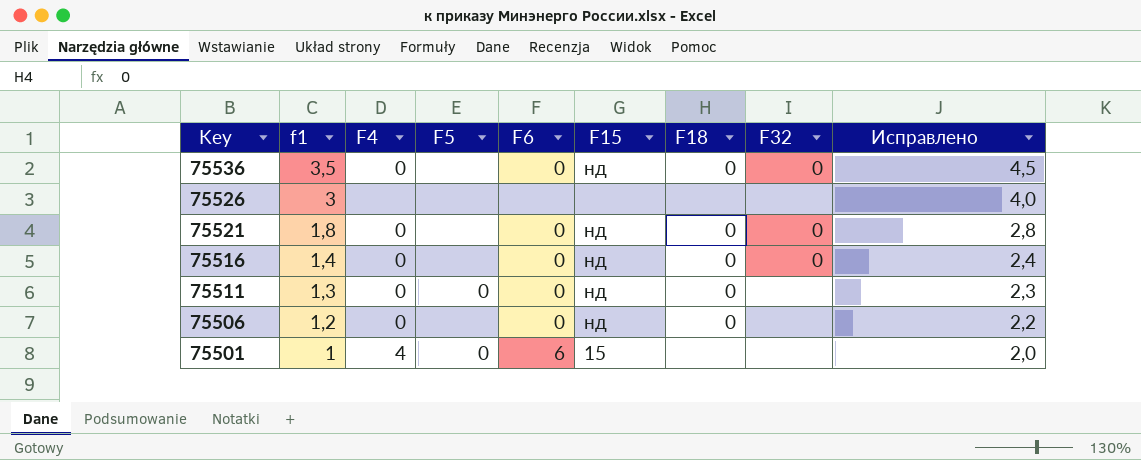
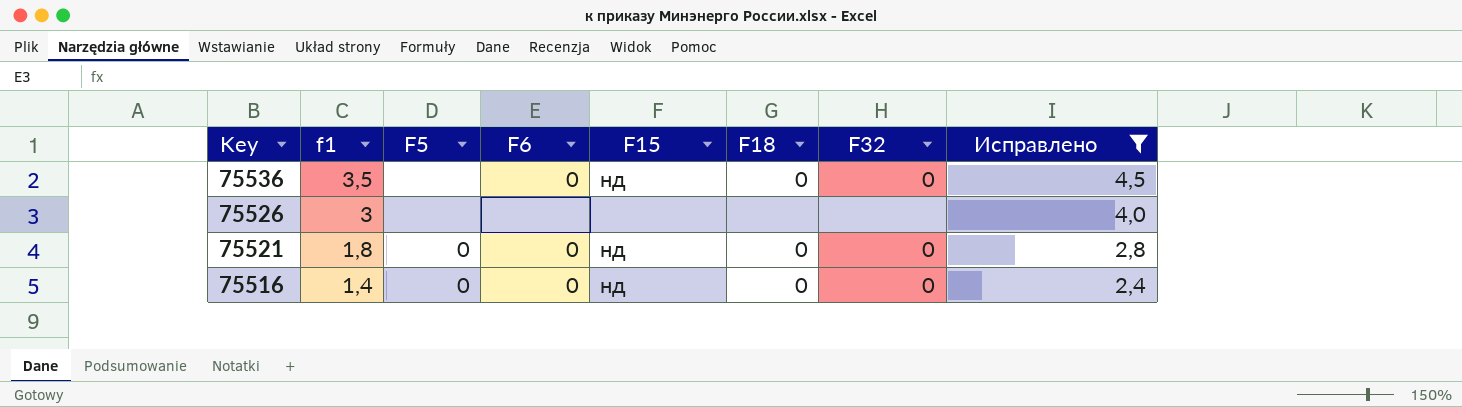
filter: none -> Исправлено >= 2,4
column F4 | position: 3 -> none
75521 | F5: none -> 0
75516 | F5: none -> 0

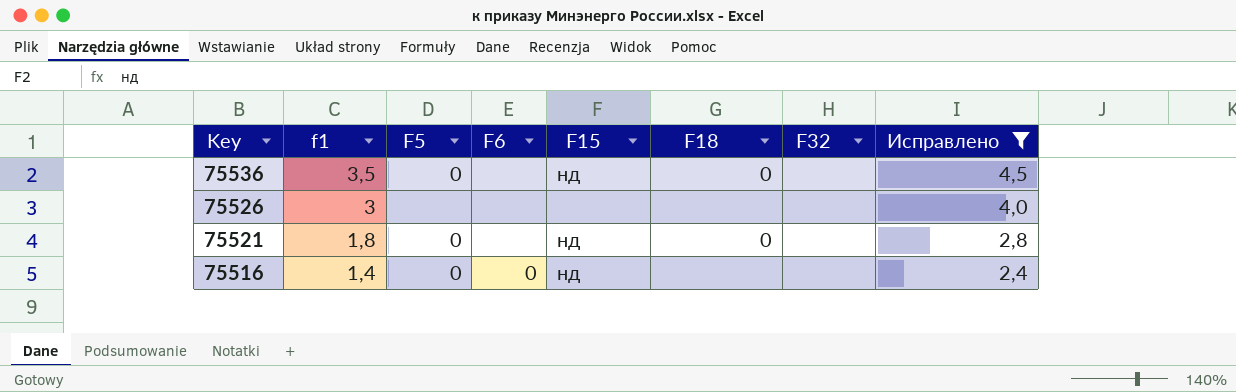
75536 | F5: none -> 0
75536 | F6: 0 -> none
75536 | F32: 0 -> none
75521 | F6: 0 -> none
75521 | F32: 0 -> none
75516 | F18: 0 -> none
75516 | F32: 0 -> none

